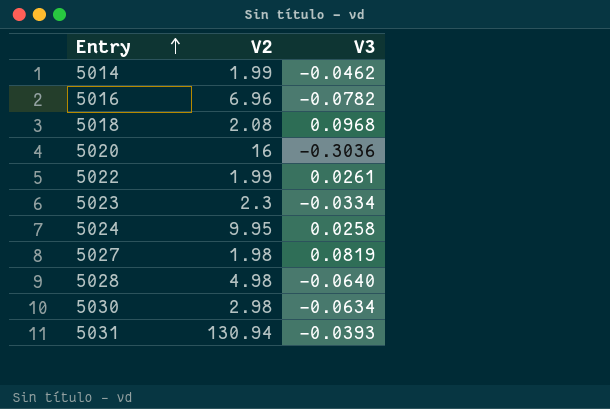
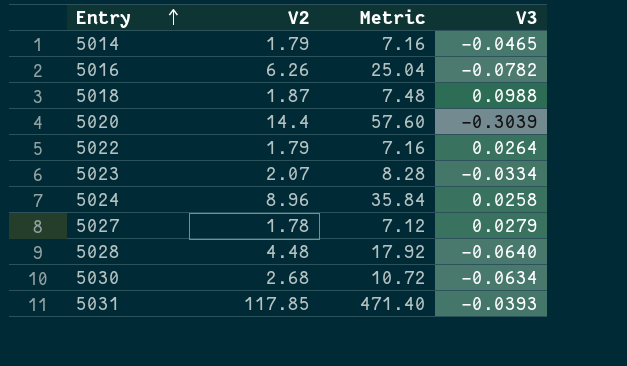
column Metric | formula: none -> [V2] * 4
5014 | V2: 1.99 -> 1.79
5014 | V3: -0.0462 -> -0.0465
5016 | V2: 6.96 -> 6.26
5018 | V2: 2.08 -> 1.87
5018 | V3: 0.0968 -> 0.0988
5020 | V2: 16 -> 14.4
5020 | V3: -0.3036 -> -0.3039
5022 | V2: 1.99 -> 1.79
5022 | V3: 0.0261 -> 0.0264
5023 | V2: 2.3 -> 2.07
5024 | V2: 9.95 -> 8.96
5027 | V2: 1.98 -> 1.78
5027 | V3: 0.0819 -> 0.0279
5028 | V2: 4.98 -> 4.48
5030 | V2: 2.98 -> 2.68
5031 | V2: 130.94 -> 117.85

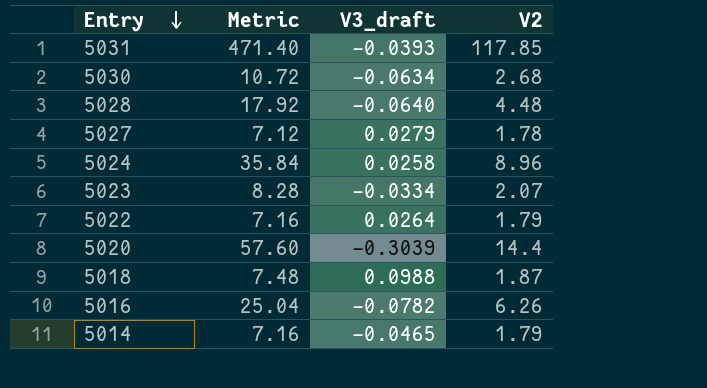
row order: Entry ascending -> Entry descending
column name: V3 -> V3_draft
column V2 | position: 2 -> 4

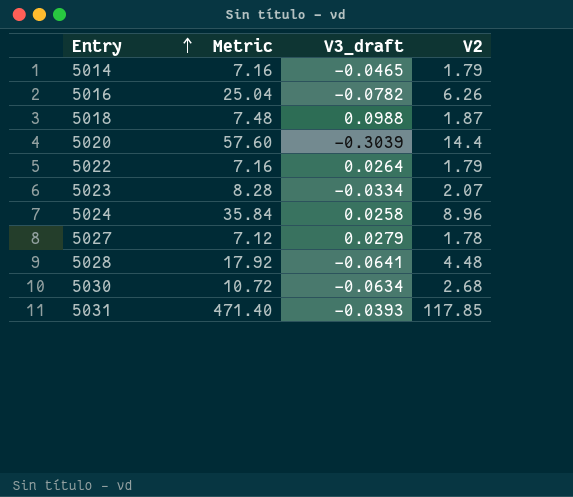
row order: Entry descending -> Entry ascending
5028 | V3_draft: -0.0640 -> -0.0641

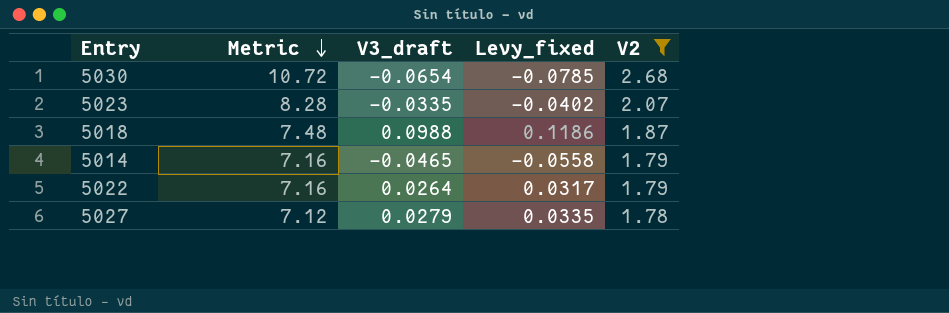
filter: none -> V2 <= 2.68
row order: Entry ascending -> Metric descending
column Levy_fixed | formula: none -> [V3_draft] * 1.2
5030 | V3_draft: -0.0634 -> -0.0654
5023 | V3_draft: -0.0334 -> -0.0335

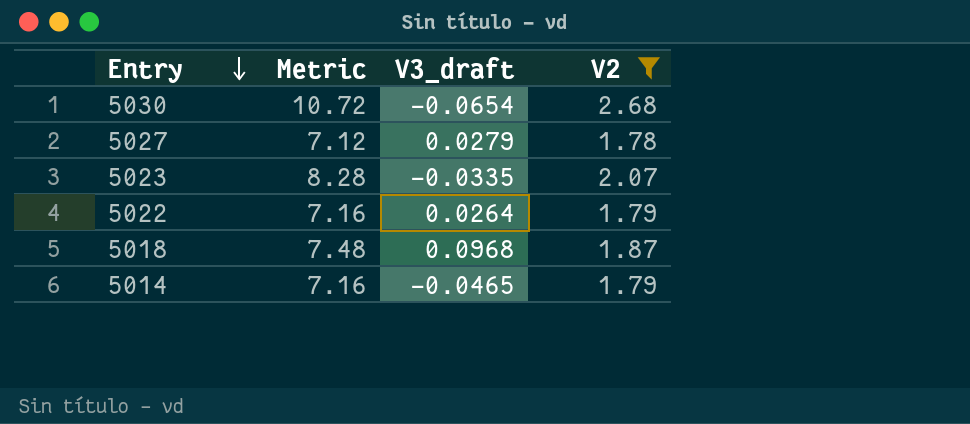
row order: Metric descending -> Entry descending
column Levy_fixed | formula: [V3_draft] * 1.2 -> none
5018 | V3_draft: 0.0988 -> 0.0968

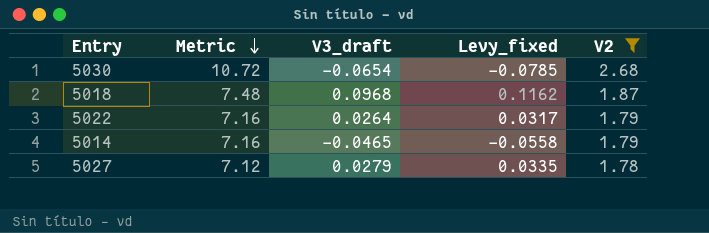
row order: Entry descending -> Metric descending
column Levy_fixed | formula: none -> [V3_draft] * 1.2
row 5023: 8.28 | -0.0335 | 2.07 -> none

